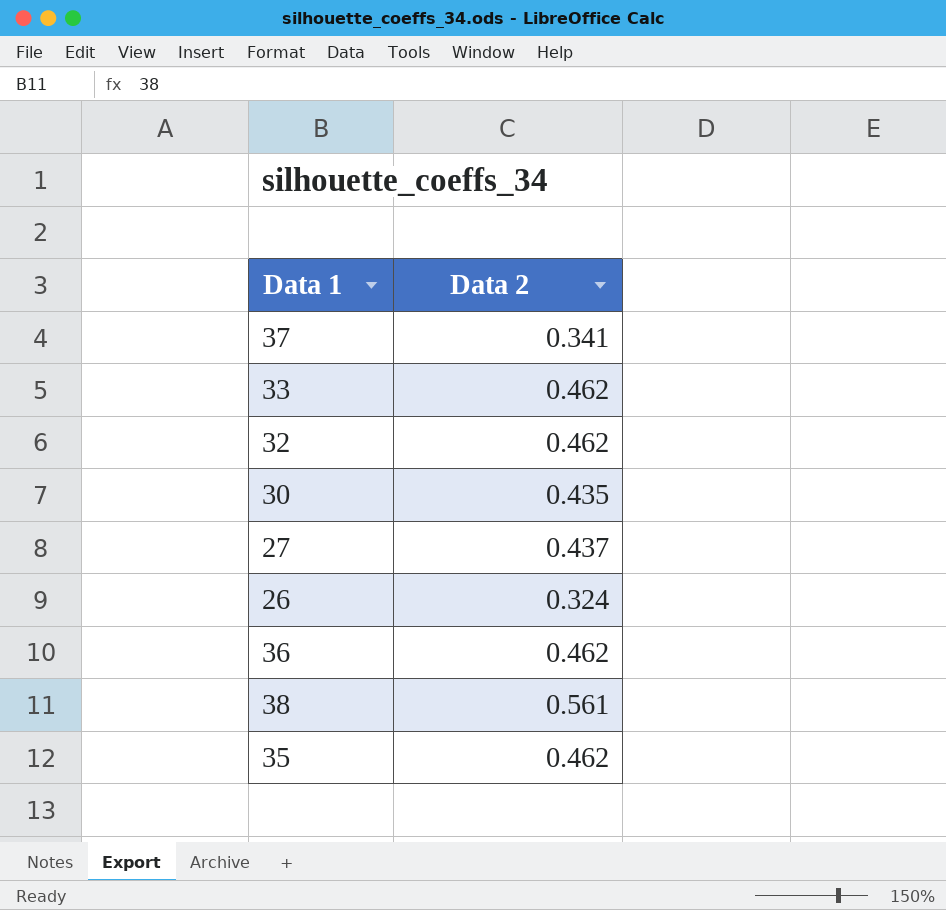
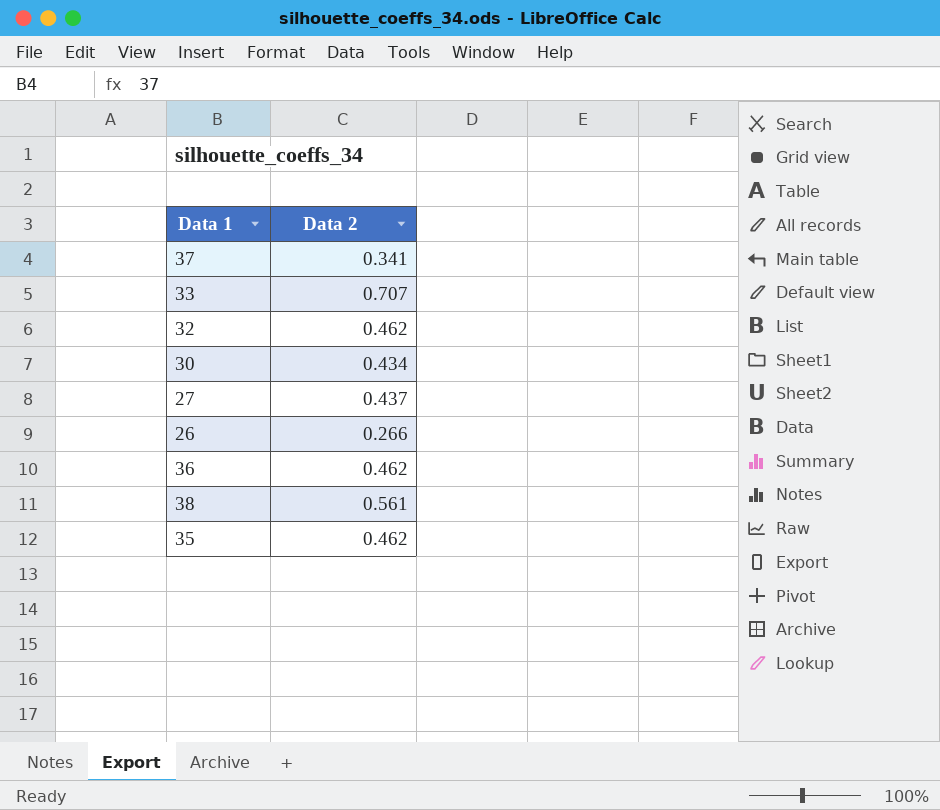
33 | Data 2: 0.462 -> 0.707
30 | Data 2: 0.435 -> 0.434
26 | Data 2: 0.324 -> 0.266

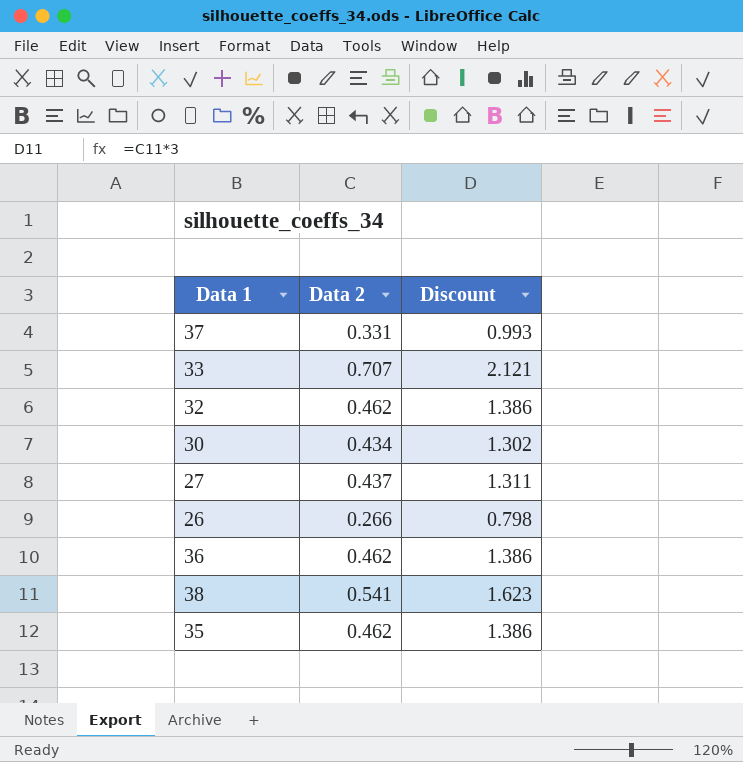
column Discount | formula: none -> [Data 2] * 3
37 | Data 2: 0.341 -> 0.331
38 | Data 2: 0.561 -> 0.541

